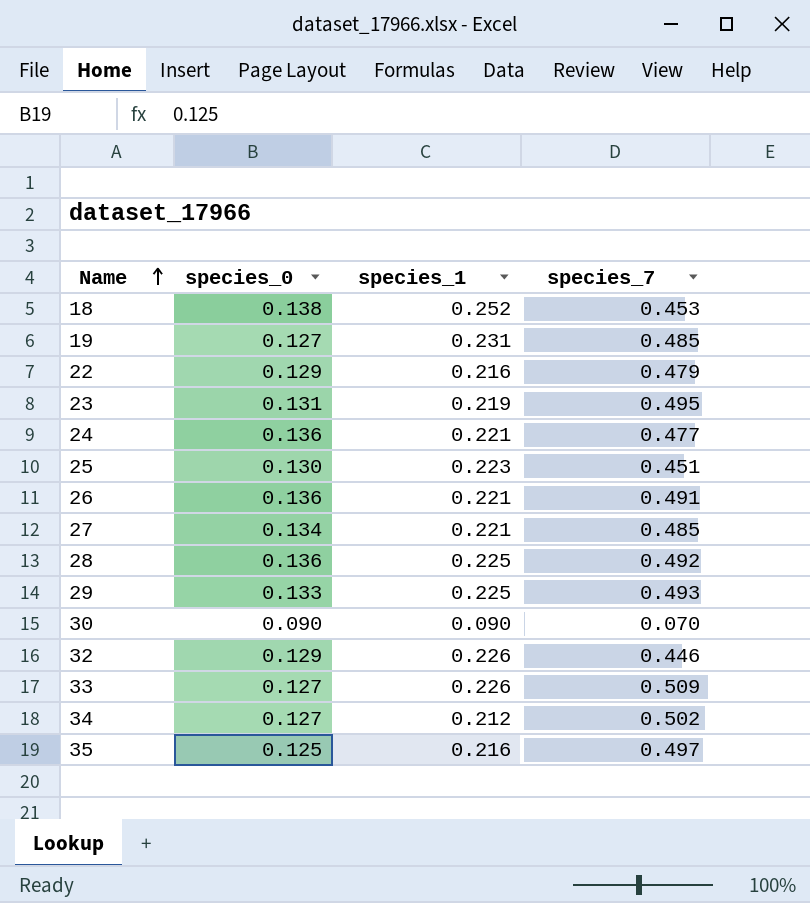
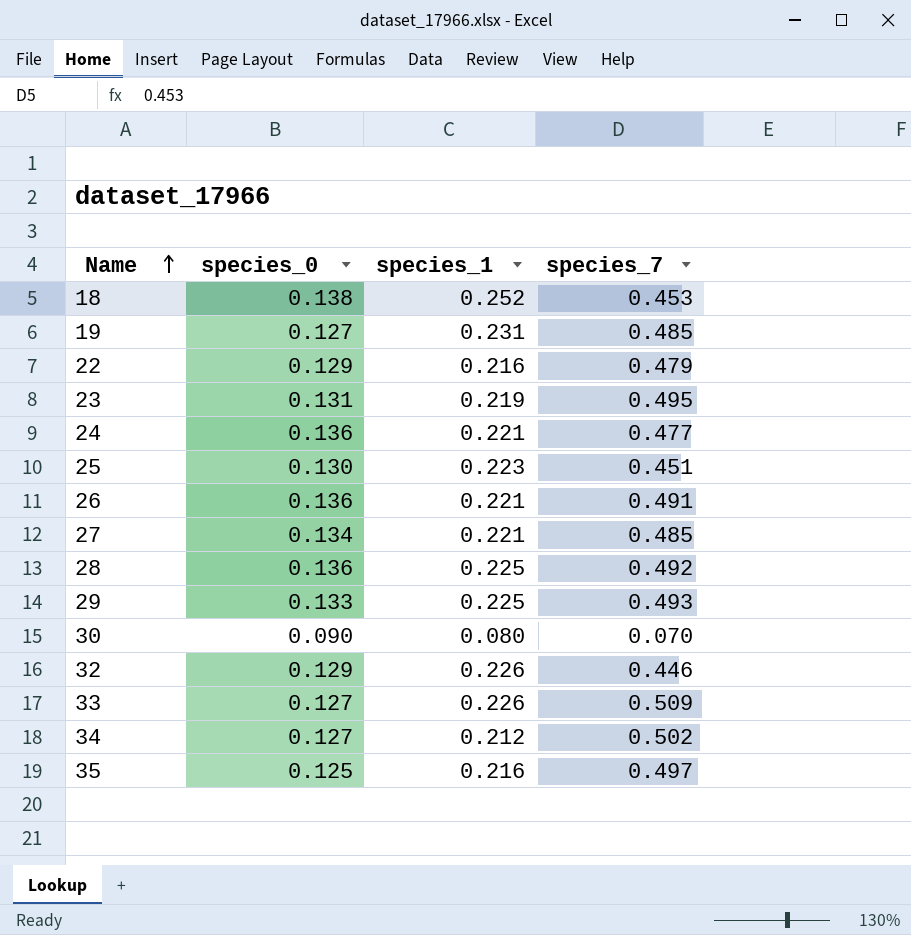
30 | species_1: 0.090 -> 0.080

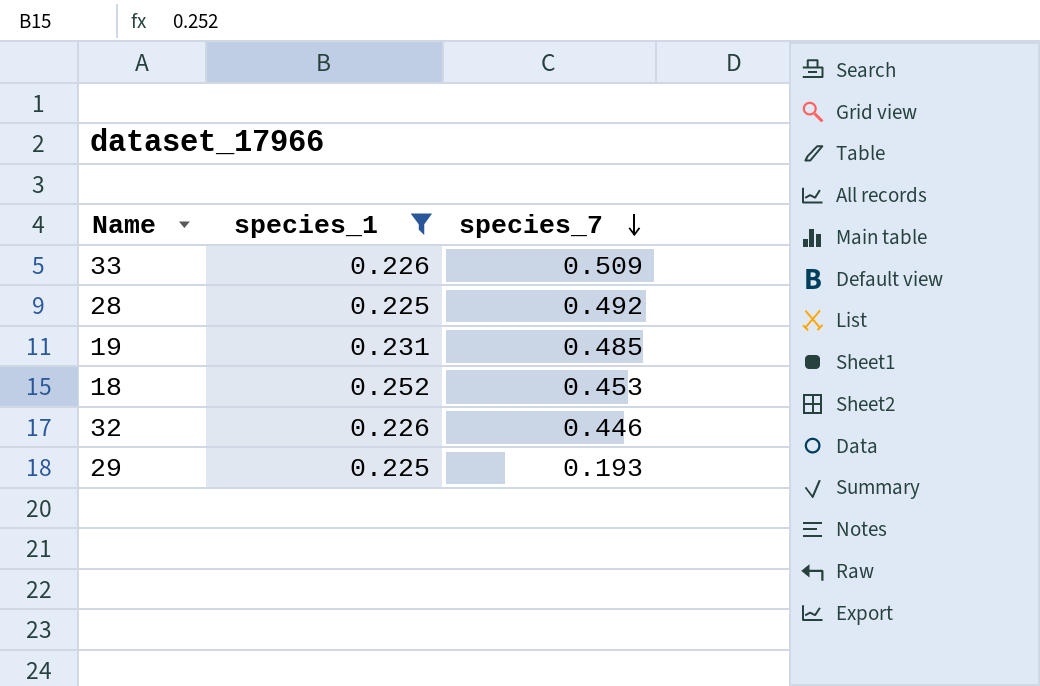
filter: none -> species_1 >= 0.225
row order: Name ascending -> species_7 descending
column species_0 | position: 2 -> none
29 | species_7: 0.493 -> 0.193

